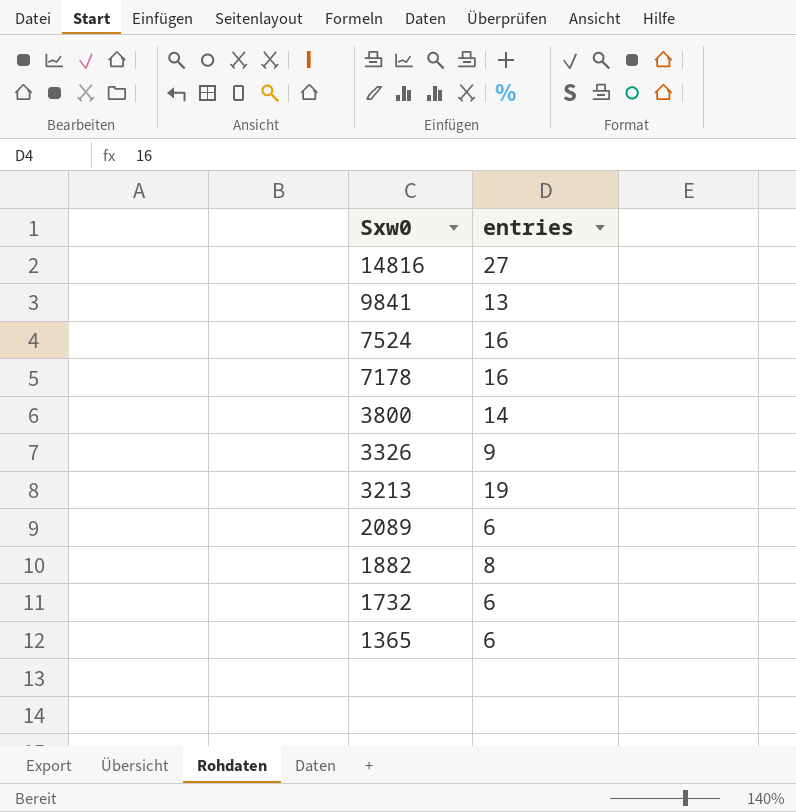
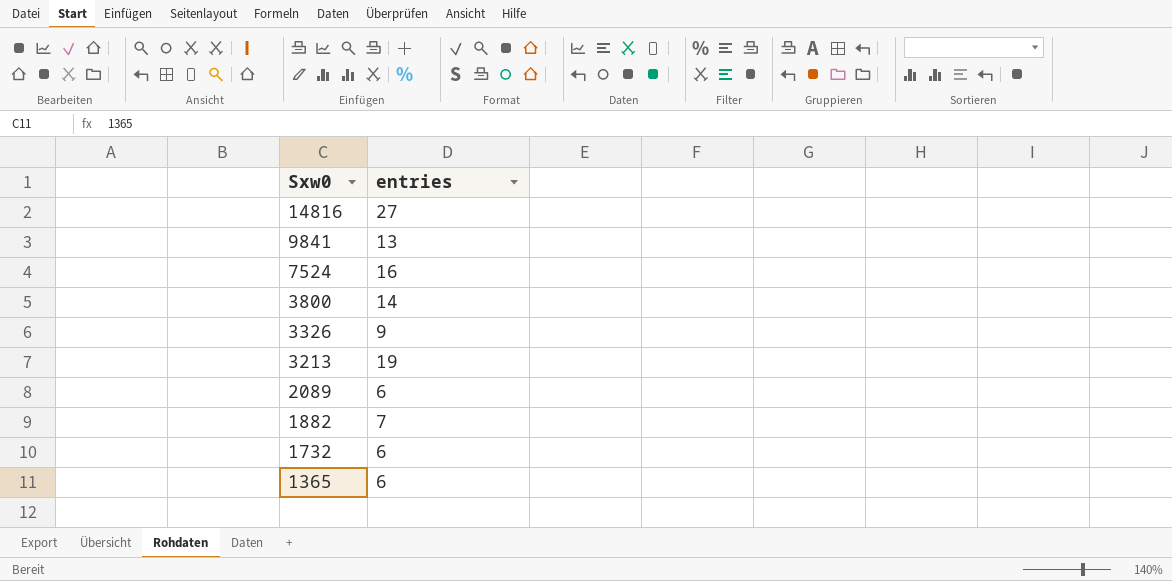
row 7178: 16 -> none
1882 | entries: 8 -> 7

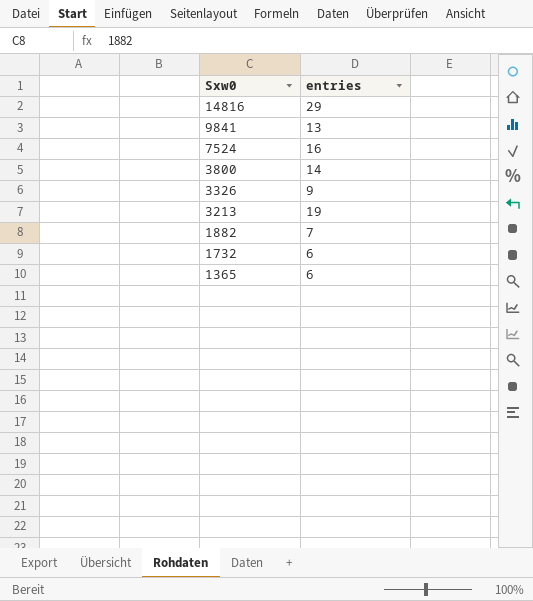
row 2089: 6 -> none
14816 | entries: 27 -> 29

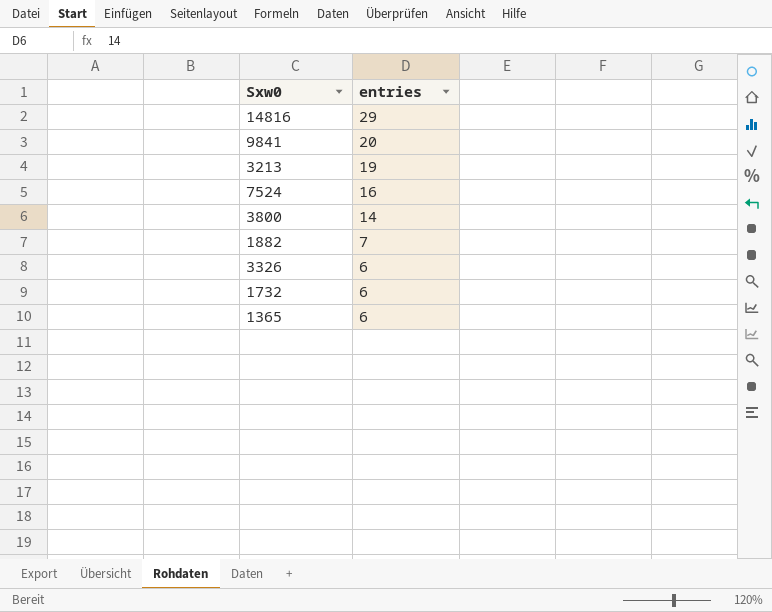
row order: Sxw0 descending -> entries descending
9841 | entries: 13 -> 20
3326 | entries: 9 -> 6

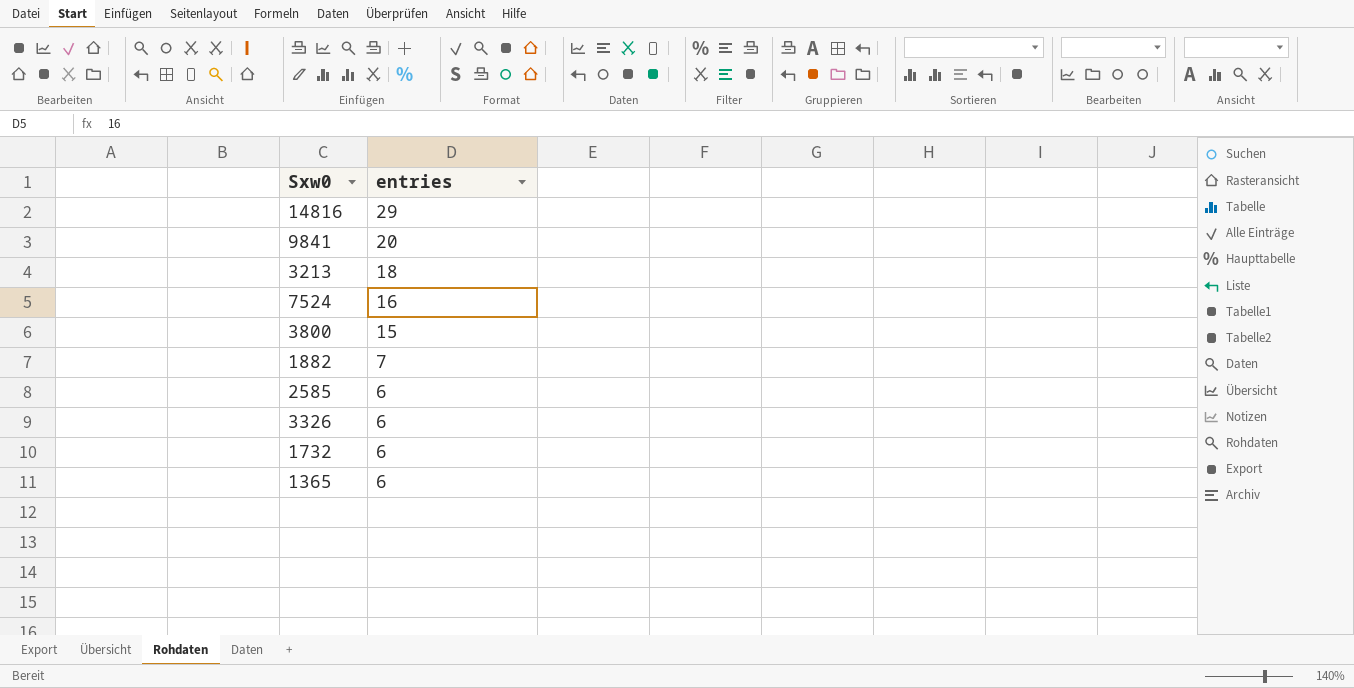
3213 | entries: 19 -> 18
3800 | entries: 14 -> 15
row 2585: none -> 6

